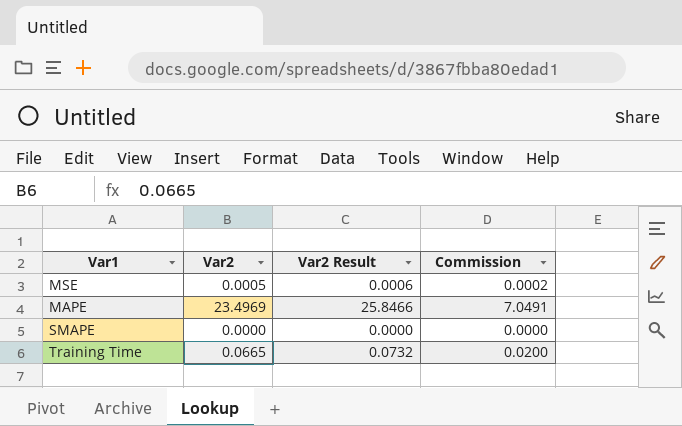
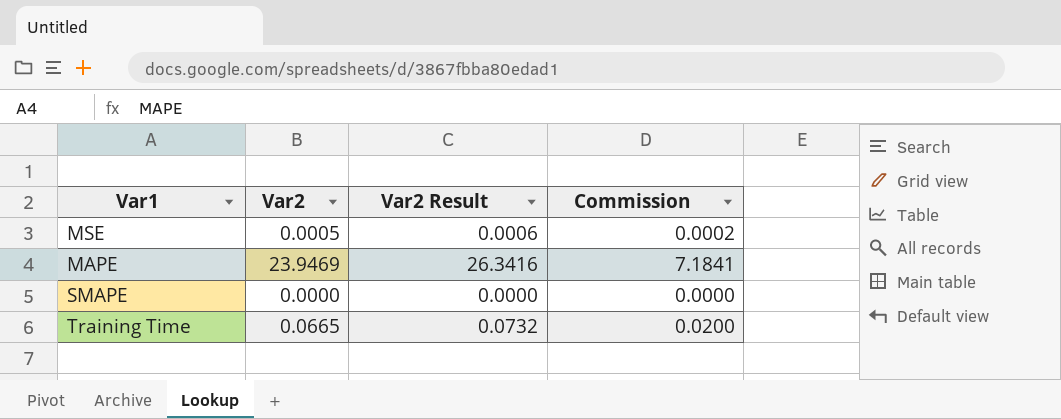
MAPE | Var2: 23.4969 -> 23.9469
MAPE | Var2 Result: 25.8466 -> 26.3416
MAPE | Commission: 7.0491 -> 7.1841

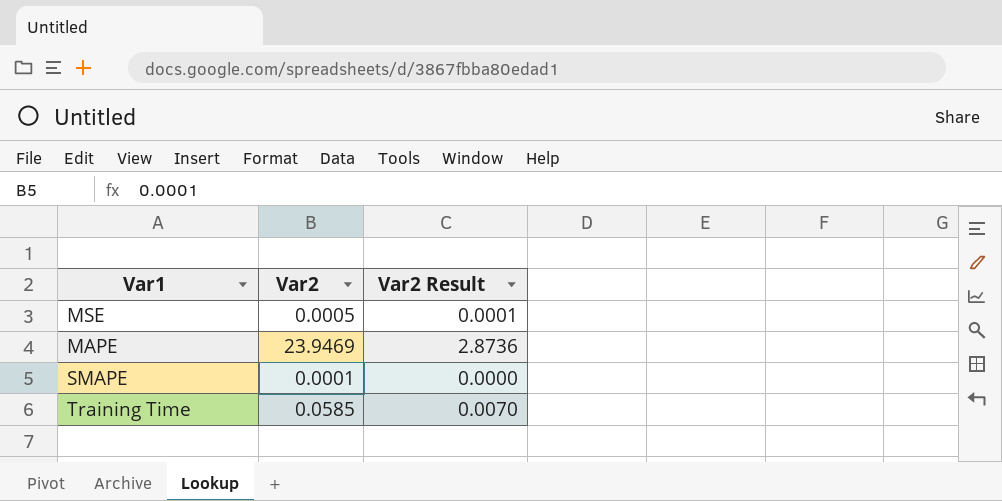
column Commission | formula: [Var2] * 0.3 -> none
column Var2 Result | formula: [Var2] * 1.1 -> [Var2] * 0.12
SMAPE | Var2: 0.0000 -> 0.0001
Training Time | Var2: 0.0665 -> 0.0585

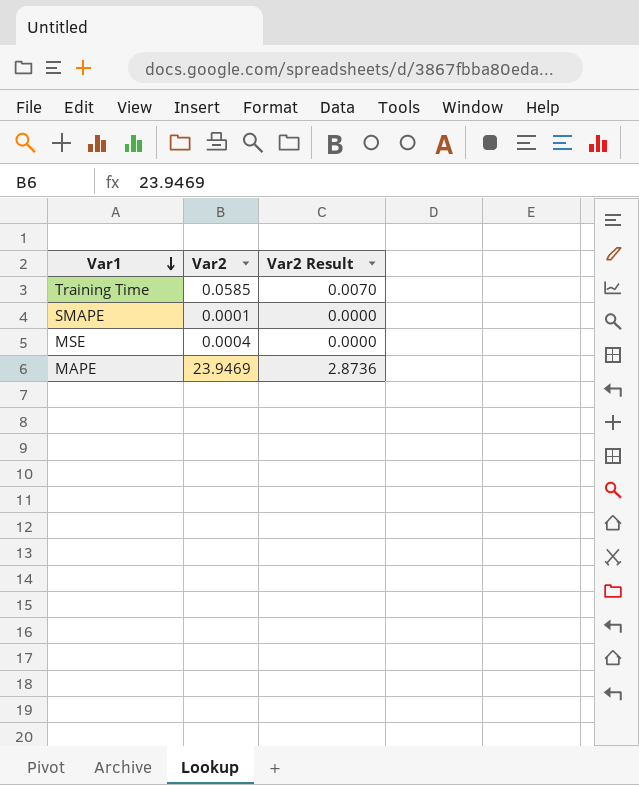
row order: none -> Var1 descending
MSE | Var2: 0.0005 -> 0.0004
MSE | Var2 Result: 0.0001 -> 0.0000

